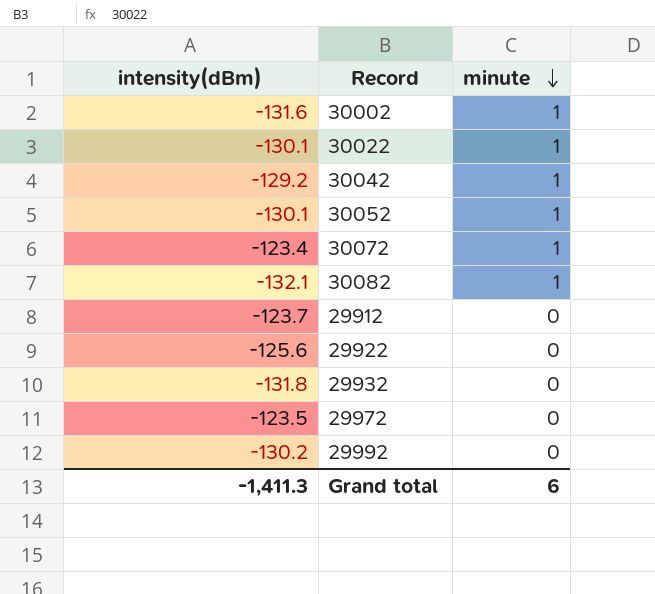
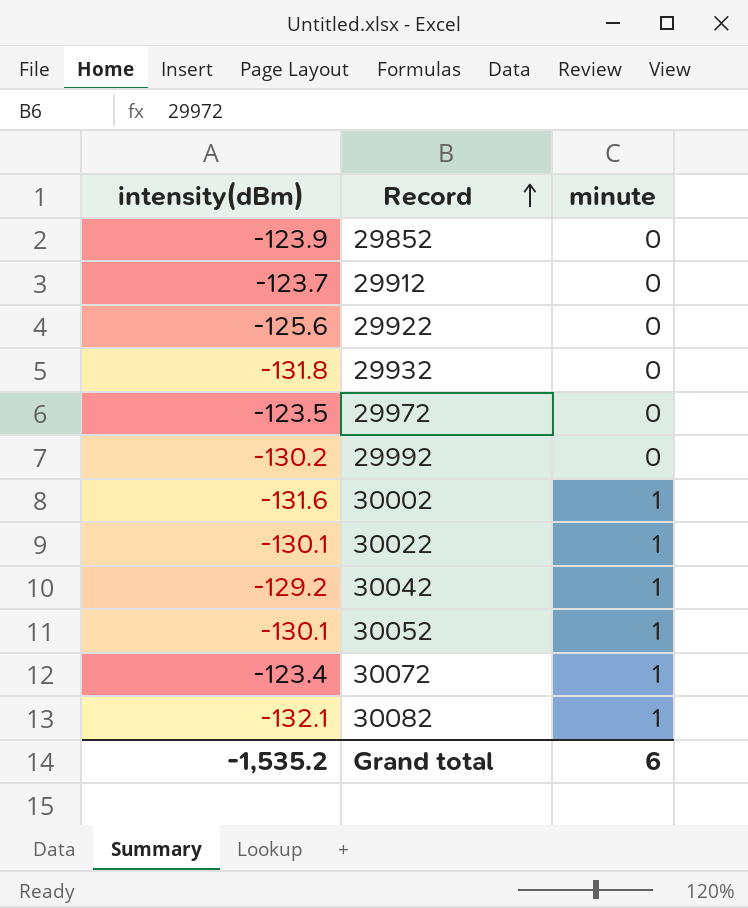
row order: minute descending -> Record ascending
row 29852: none -> -123.9 | 0
Grand total | intensity(dBm): -1,411.3 -> -1,535.2

